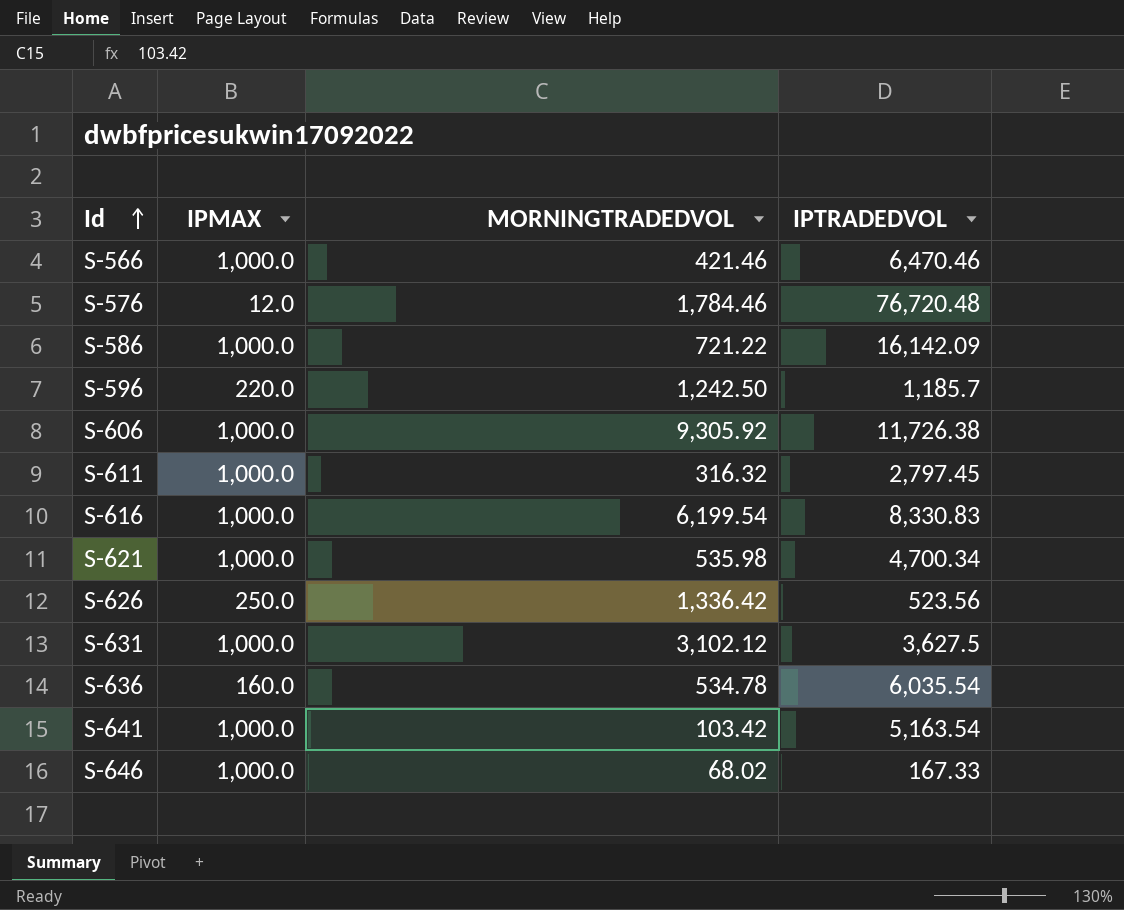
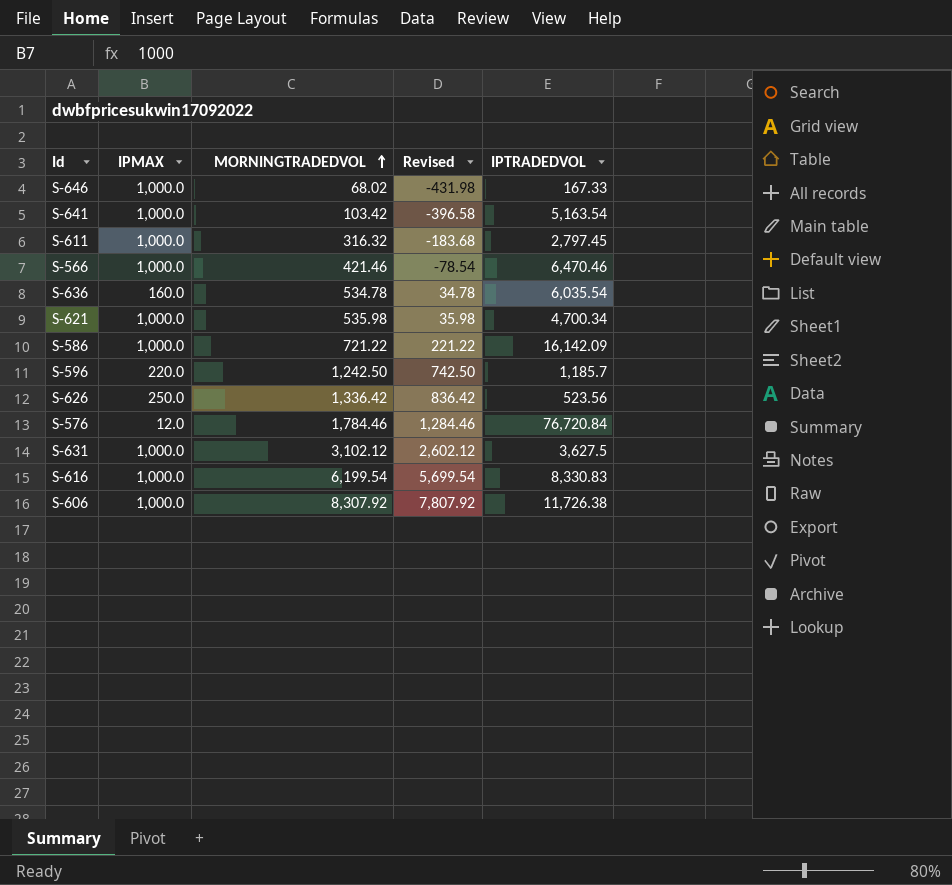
row order: Id ascending -> MORNINGTRADEDVOL ascending
column Revised | formula: none -> [MORNINGTRADEDVOL] - 500
S-576 | IPTRADEDVOL: 76,720.48 -> 76,720.84
S-606 | MORNINGTRADEDVOL: 9,305.92 -> 8,307.92

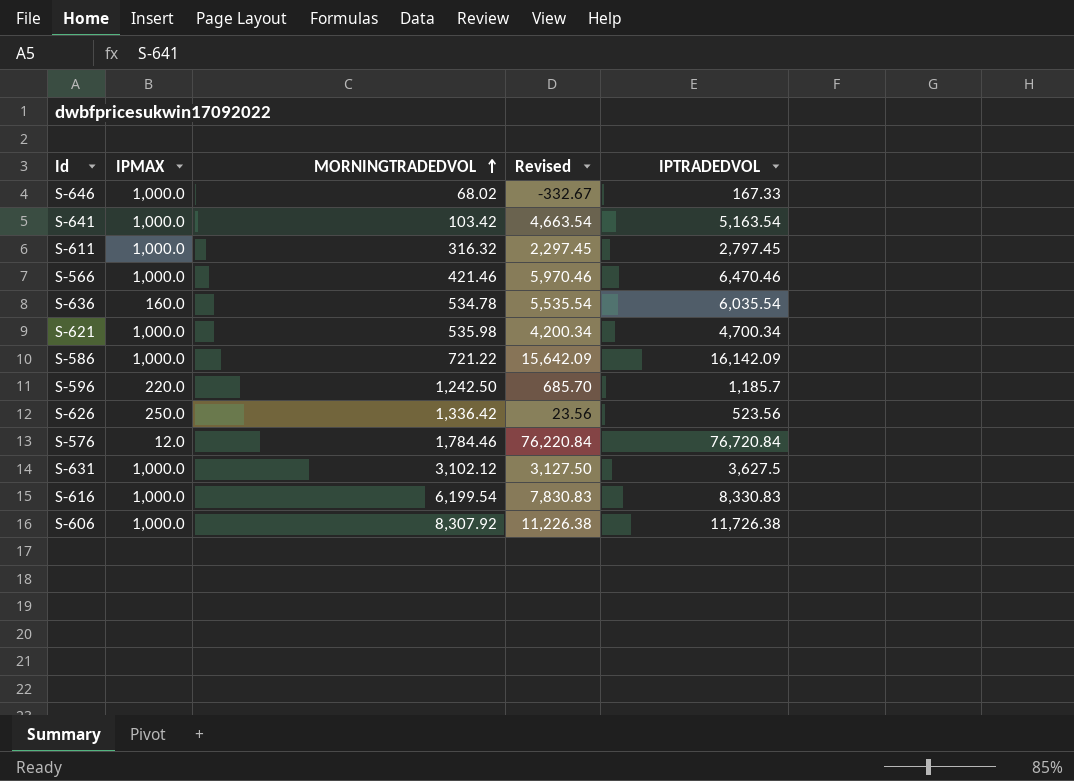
column Revised | formula: [MORNINGTRADEDVOL] - 500 -> [IPTRADEDVOL] - 500

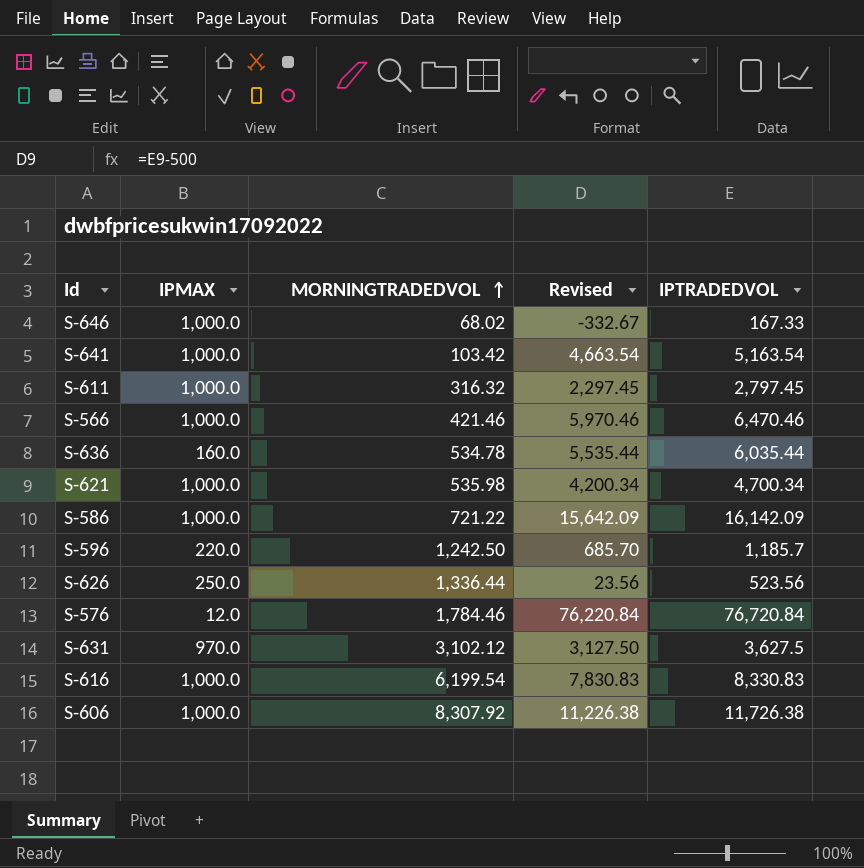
S-636 | Revised: 5,535.54 -> 5,535.44
S-636 | IPTRADEDVOL: 6,035.54 -> 6,035.44
S-626 | MORNINGTRADEDVOL: 1,336.42 -> 1,336.44
S-631 | IPMAX: 1,000.0 -> 970.0

